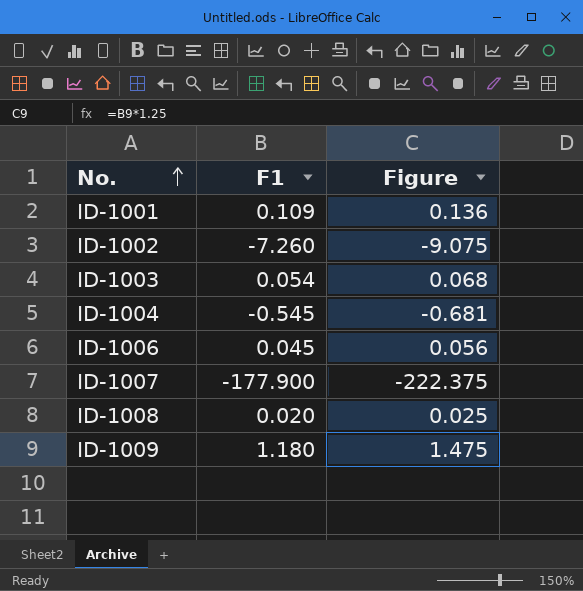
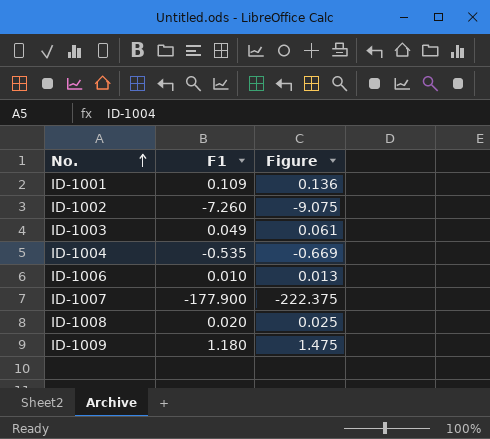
ID-1003 | F1: 0.054 -> 0.049
ID-1003 | Figure: 0.068 -> 0.061
ID-1004 | F1: -0.545 -> -0.535
ID-1004 | Figure: -0.681 -> -0.669
ID-1006 | F1: 0.045 -> 0.010
ID-1006 | Figure: 0.056 -> 0.013

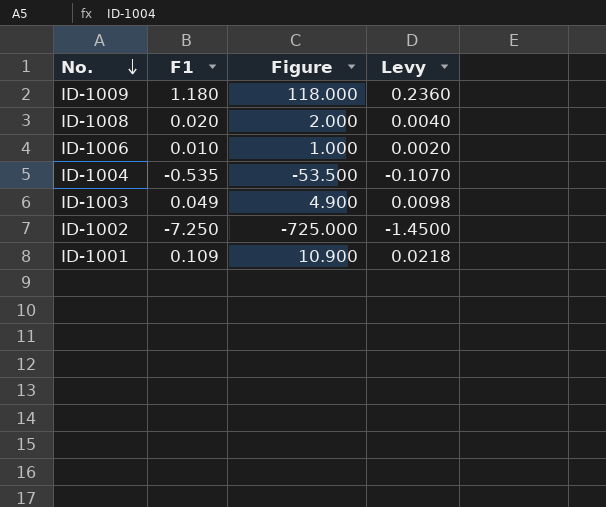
row order: No. ascending -> No. descending
column Figure | formula: [F1] * 1.25 -> [F1] * 100
column Levy | formula: none -> [F1] * 0.2
row ID-1007: -177.900 | -222.375 -> none
ID-1002 | F1: -7.260 -> -7.250

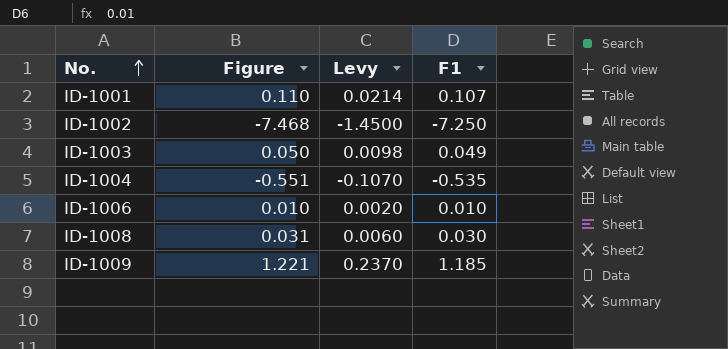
row order: No. descending -> No. ascending
column Figure | formula: [F1] * 100 -> [F1] * 1.03
column F1 | position: 2 -> 4
ID-1001 | Levy: 0.0218 -> 0.0214
ID-1001 | F1: 0.109 -> 0.107
ID-1008 | Levy: 0.0040 -> 0.0060
ID-1008 | F1: 0.020 -> 0.030
ID-1009 | Levy: 0.2360 -> 0.2370
ID-1009 | F1: 1.180 -> 1.185

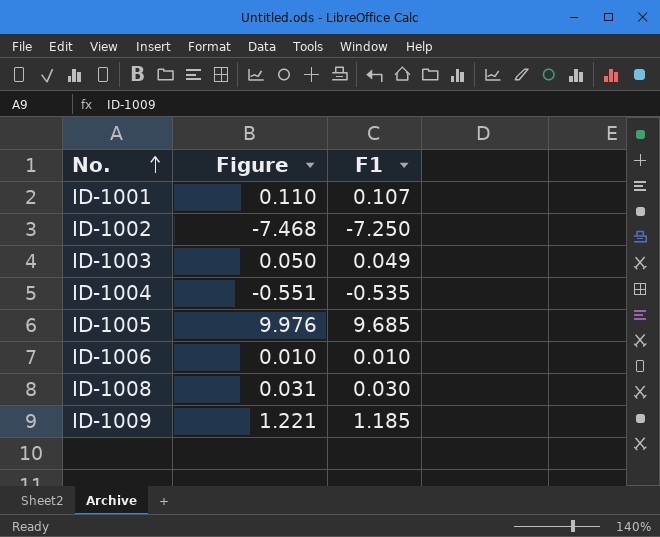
column Levy | formula: [F1] * 0.2 -> none
row ID-1005: none -> 9.976 | 9.685

